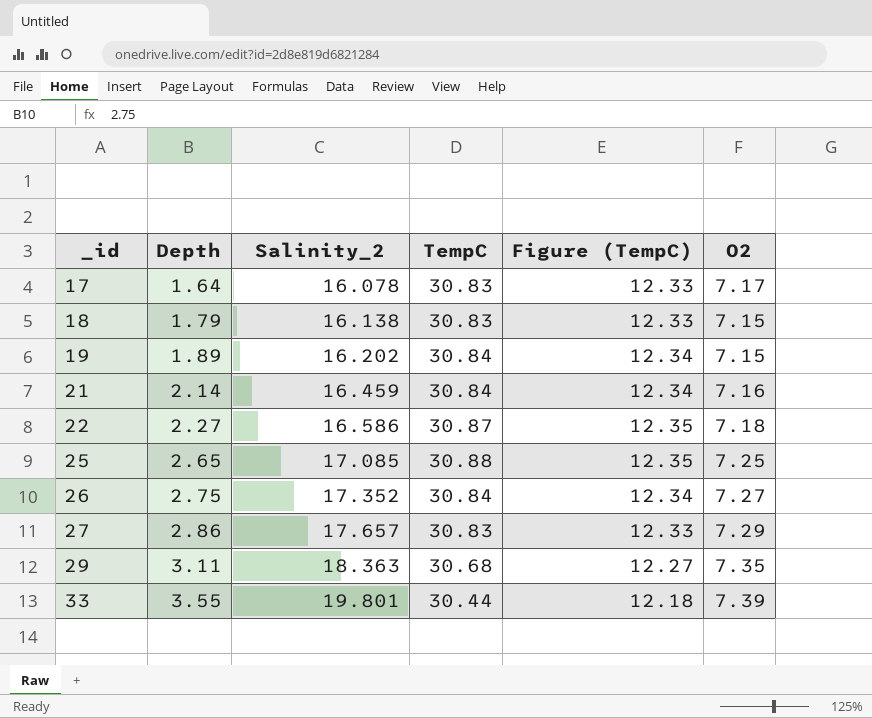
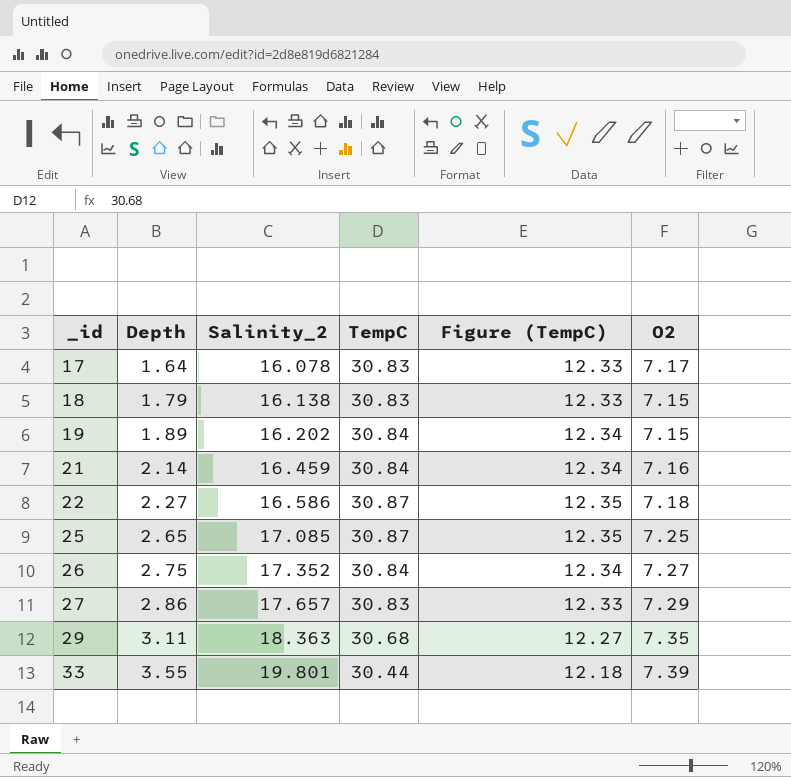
25 | TempC: 30.88 -> 30.87

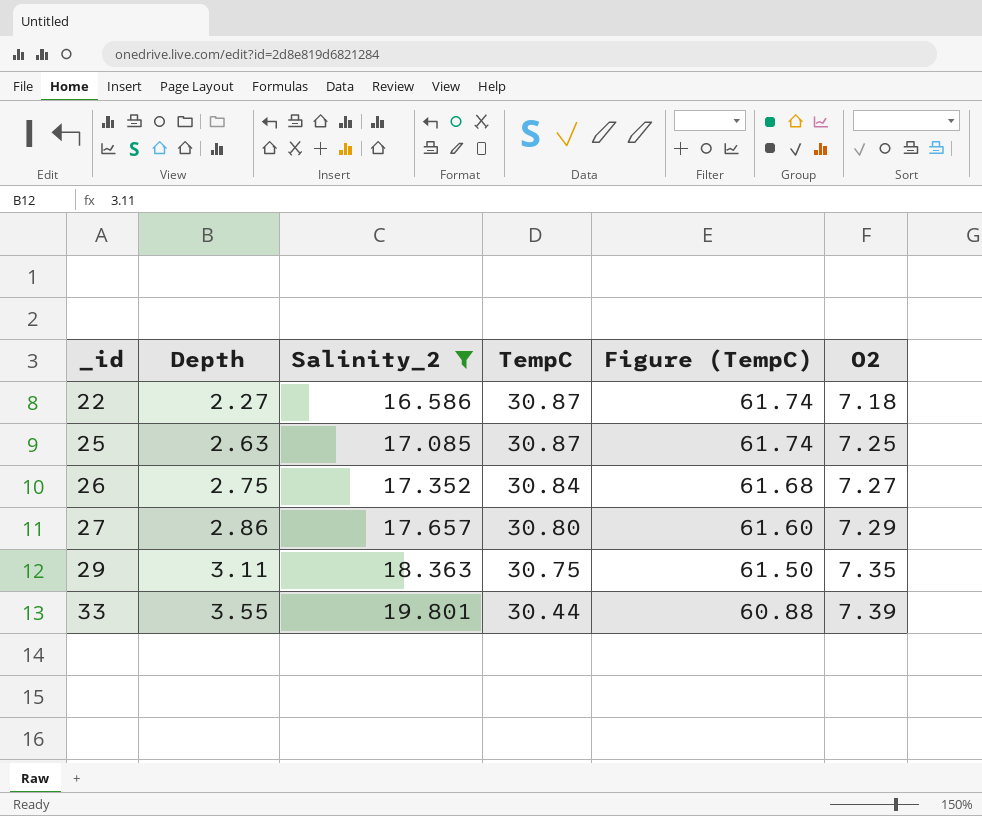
filter: none -> Salinity_2 >= 16.586
column Figure (TempC) | formula: [TempC] * 0.4 -> [TempC] * 2
25 | Depth: 2.65 -> 2.63
27 | TempC: 30.83 -> 30.80
29 | TempC: 30.68 -> 30.75

